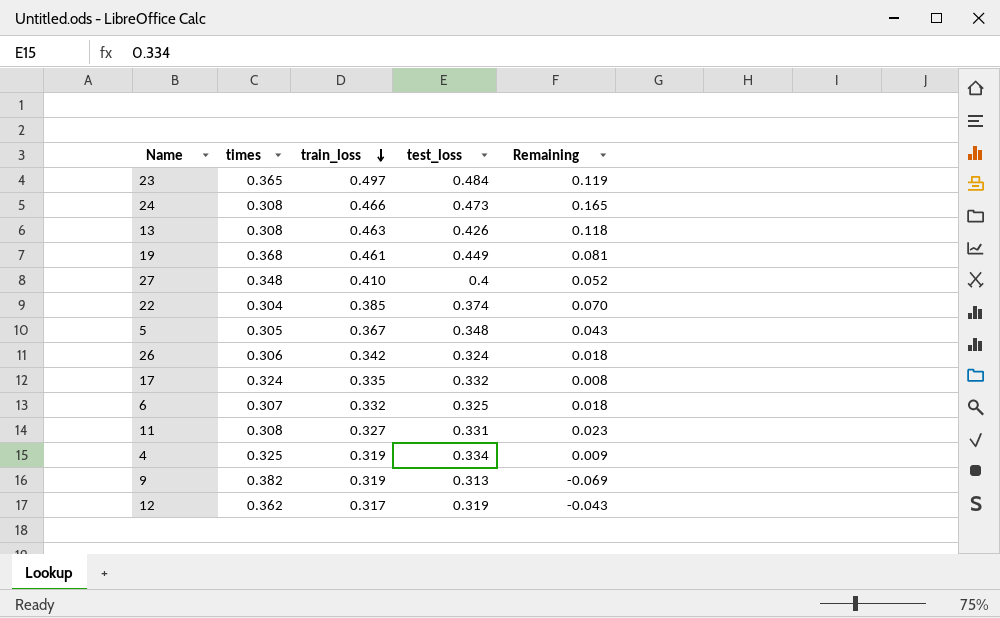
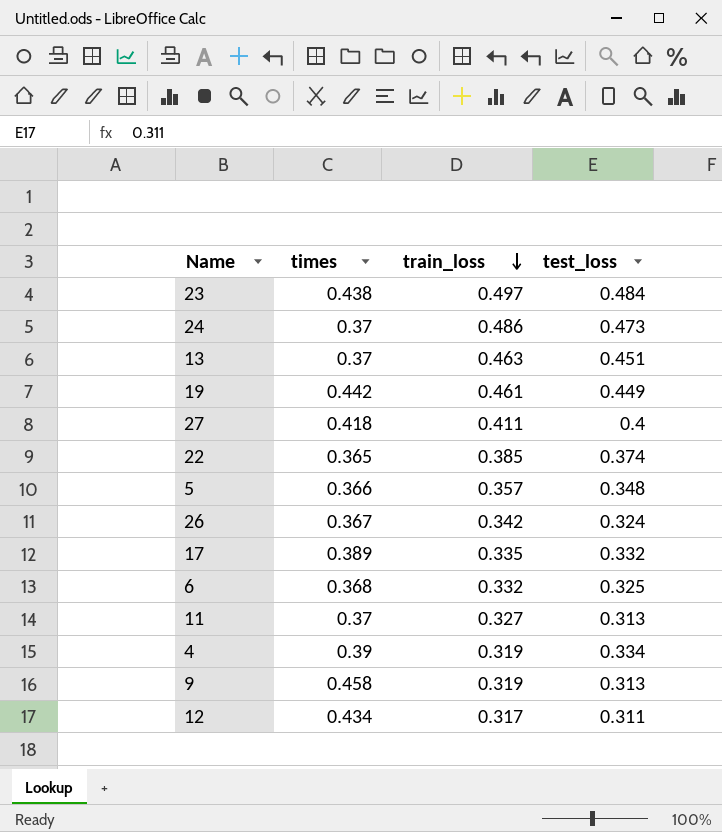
column Remaining | formula: [test_loss] - [times] -> none
23 | times: 0.365 -> 0.438
24 | times: 0.308 -> 0.37
24 | train_loss: 0.466 -> 0.486
13 | times: 0.308 -> 0.37
13 | test_loss: 0.426 -> 0.451
19 | times: 0.368 -> 0.442
27 | times: 0.348 -> 0.418
27 | train_loss: 0.410 -> 0.411
22 | times: 0.304 -> 0.365
5 | times: 0.305 -> 0.366
5 | train_loss: 0.367 -> 0.357
26 | times: 0.306 -> 0.367
17 | times: 0.324 -> 0.389
6 | times: 0.307 -> 0.368
11 | times: 0.308 -> 0.37
11 | test_loss: 0.331 -> 0.313
4 | times: 0.325 -> 0.39
9 | times: 0.382 -> 0.458
12 | times: 0.362 -> 0.434
12 | test_loss: 0.319 -> 0.311

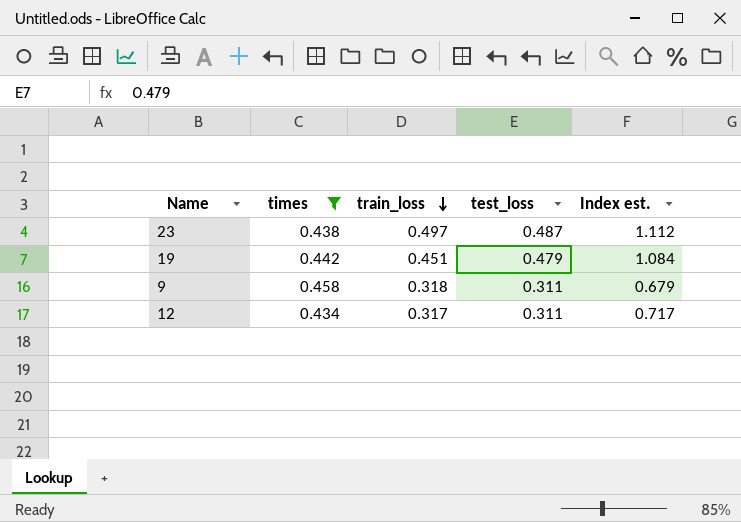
filter: none -> times >= 0.434
column Index est. | formula: none -> [test_loss] / [times]
23 | test_loss: 0.484 -> 0.487
19 | train_loss: 0.461 -> 0.451
19 | test_loss: 0.449 -> 0.479
9 | train_loss: 0.319 -> 0.318
9 | test_loss: 0.313 -> 0.311

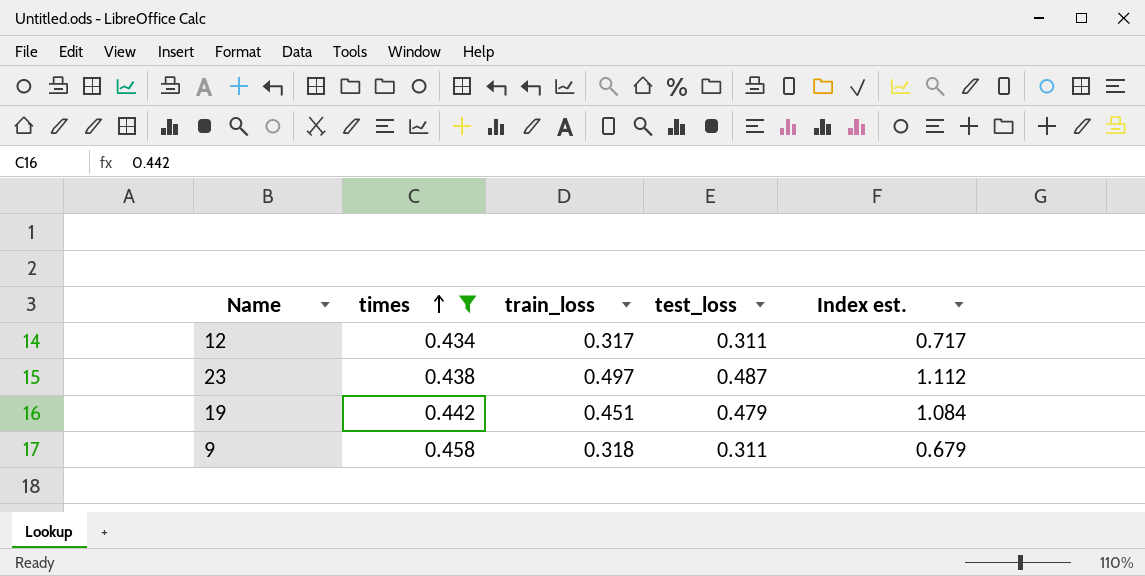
row order: train_loss descending -> times ascending

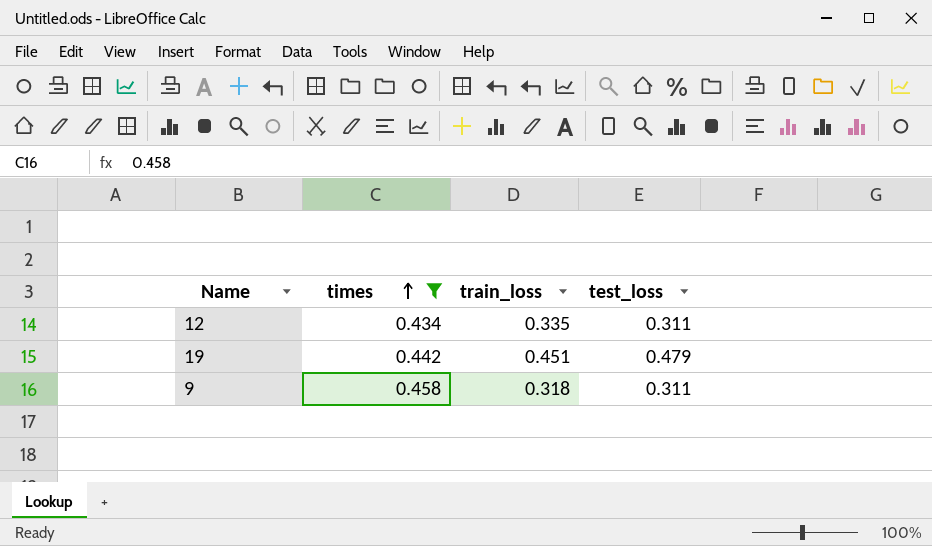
column Index est. | formula: [test_loss] / [times] -> none
row 23: 0.438 | 0.497 | 0.487 | 1.112 -> none
12 | train_loss: 0.317 -> 0.335

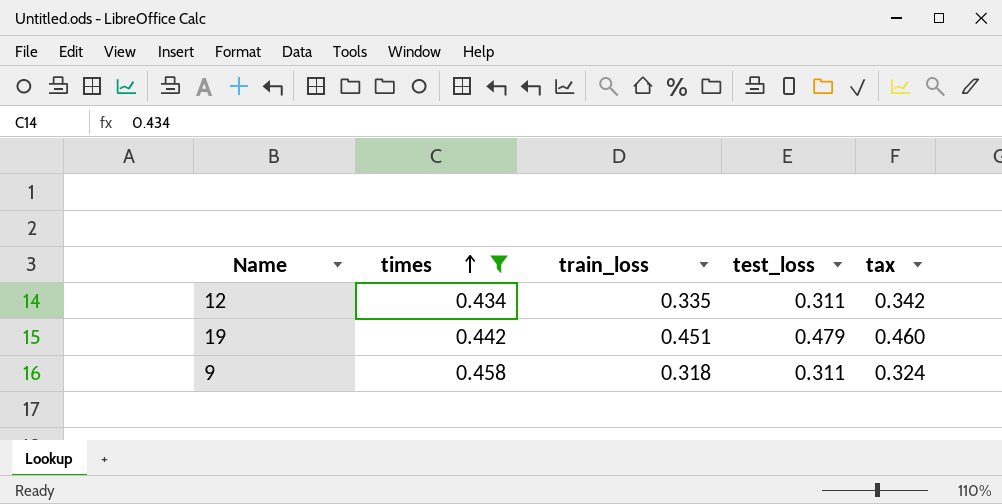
column tax | formula: none -> [train_loss] * 1.02

